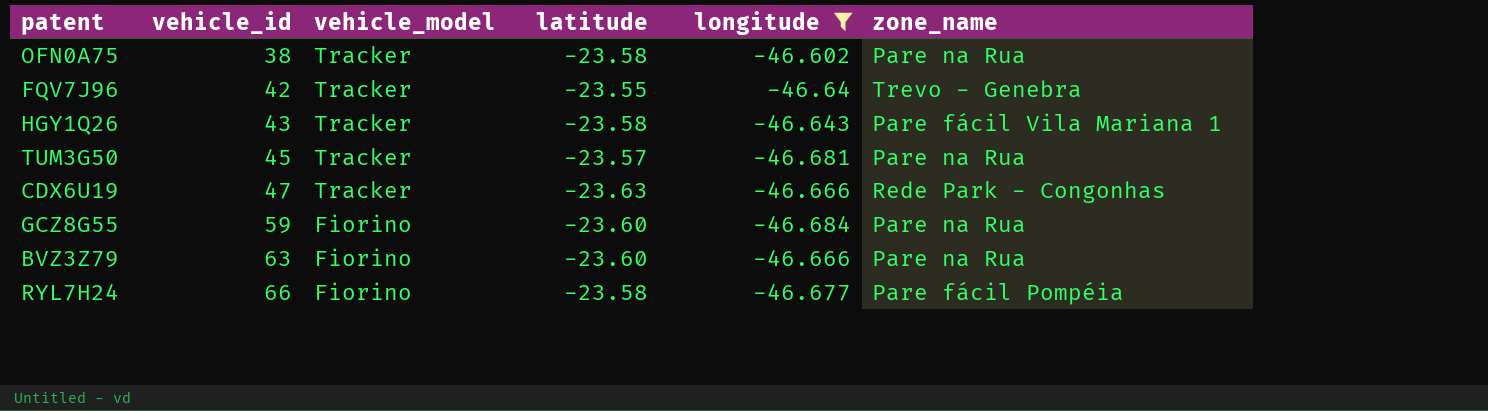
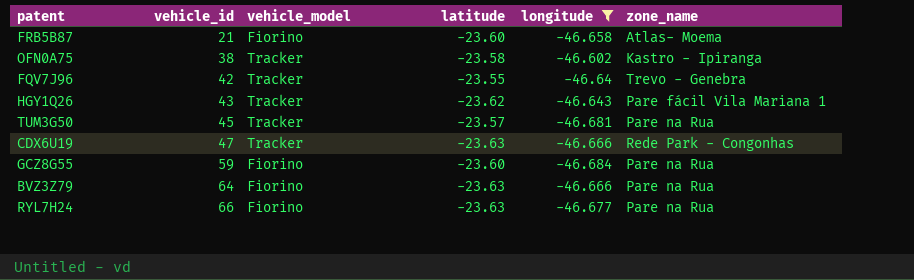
row FRB5B87: none -> 21 | Fiorino | -23.60 | -46.658 | Atlas- Moema
OFN0A75 | zone_name: Pare na Rua -> Kastro - Ipiranga
HGY1Q26 | latitude: -23.58 -> -23.62
BVZ3Z79 | vehicle_id: 63 -> 64
BVZ3Z79 | latitude: -23.60 -> -23.63
RYL7H24 | latitude: -23.58 -> -23.63
RYL7H24 | zone_name: Pare fácil Pompéia -> Pare na Rua

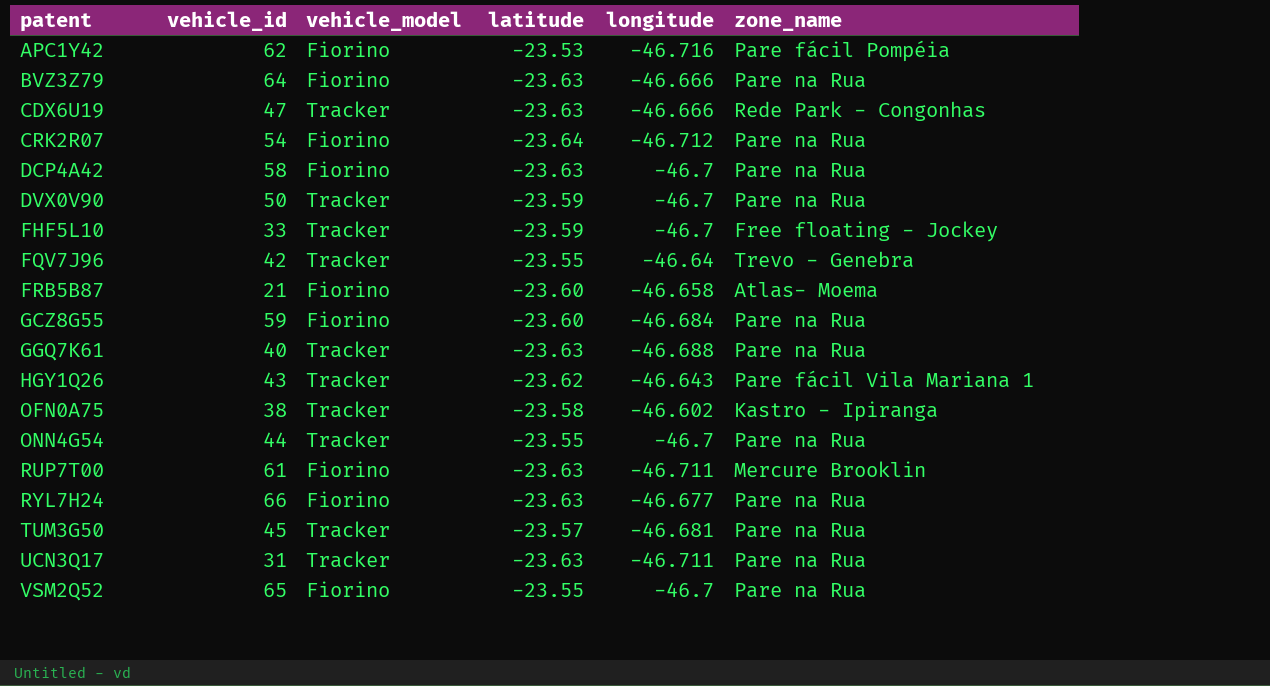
filter: longitude >= -46.684 -> none
row order: vehicle_id ascending -> patent ascending

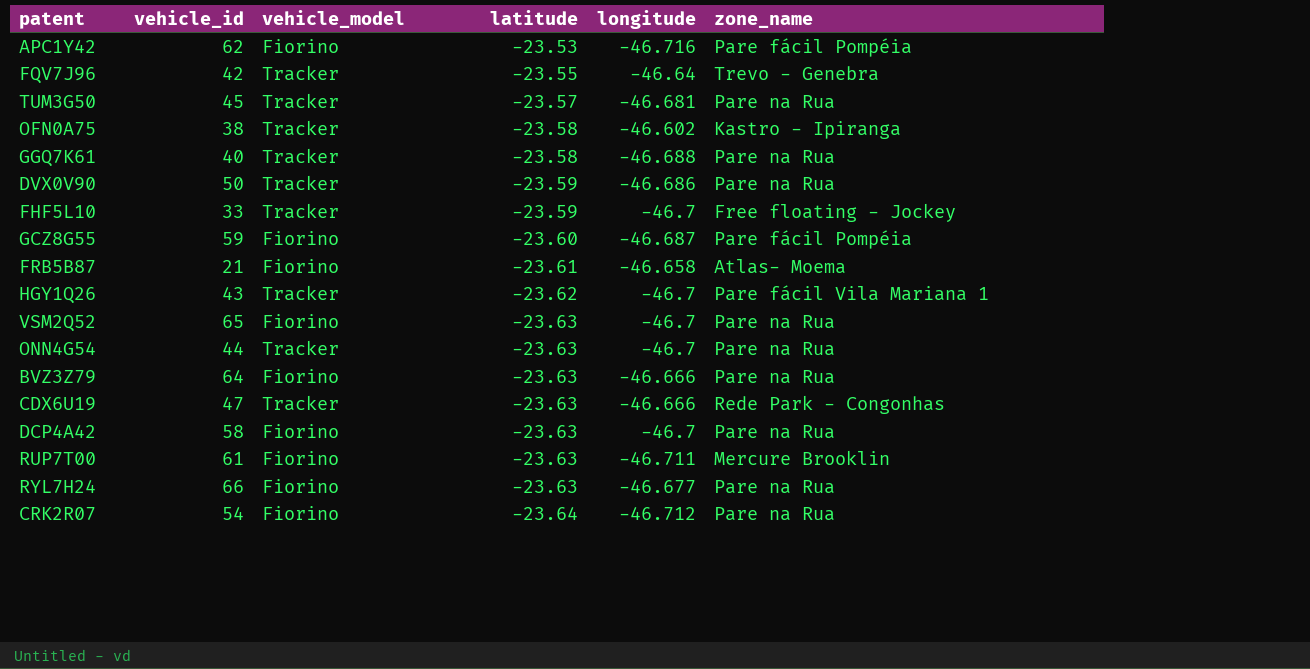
row order: patent ascending -> latitude descending
row UCN3Q17: 31 | Tracker | -23.63 | -46.711 | Pare na Rua -> none
GGQ7K61 | latitude: -23.63 -> -23.58
DVX0V90 | longitude: -46.7 -> -46.686
GCZ8G55 | longitude: -46.684 -> -46.687
GCZ8G55 | zone_name: Pare na Rua -> Pare fácil Pompéia
FRB5B87 | latitude: -23.60 -> -23.61
HGY1Q26 | longitude: -46.643 -> -46.7
VSM2Q52 | latitude: -23.55 -> -23.63
ONN4G54 | latitude: -23.55 -> -23.63

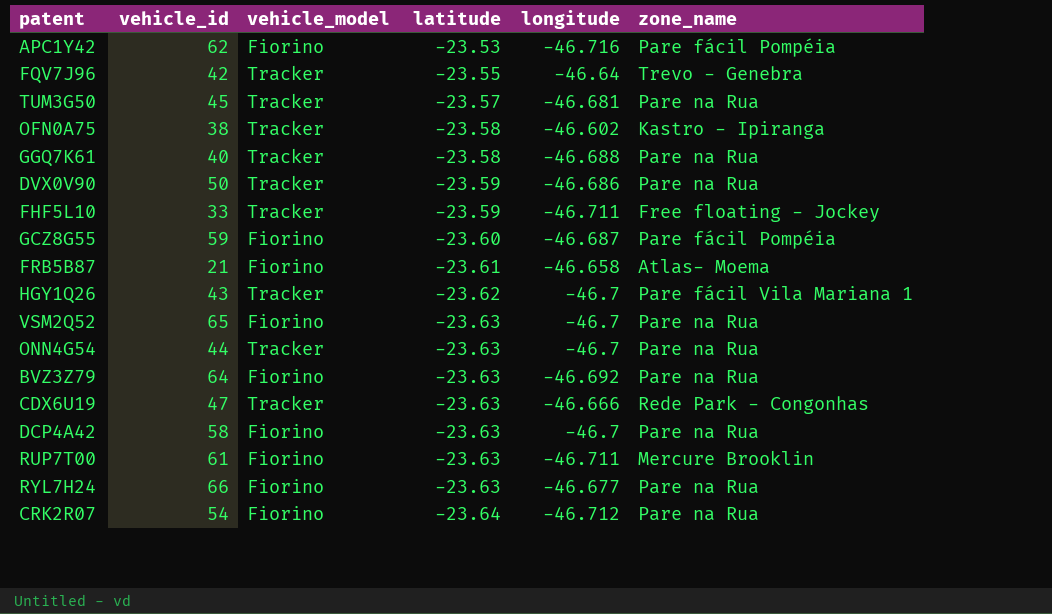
FHF5L10 | longitude: -46.7 -> -46.711
BVZ3Z79 | longitude: -46.666 -> -46.692

